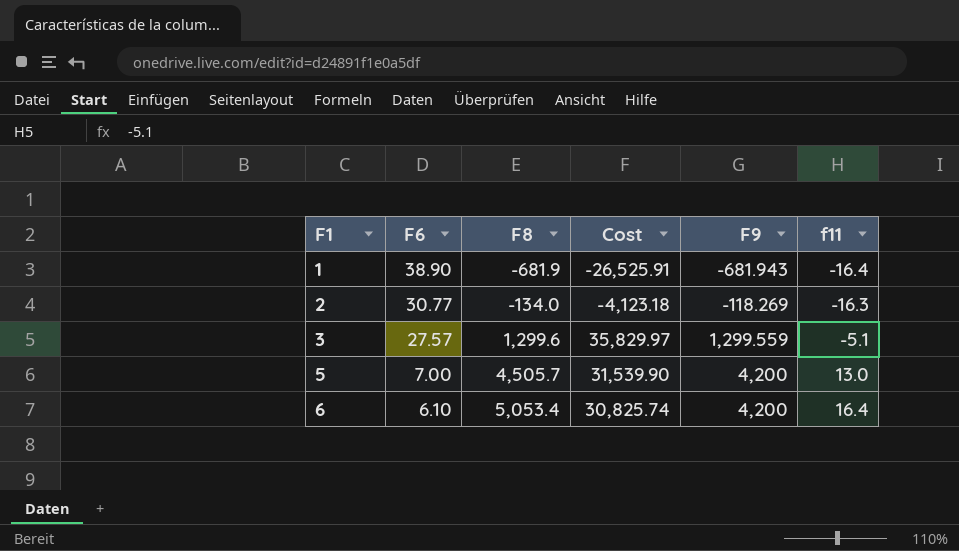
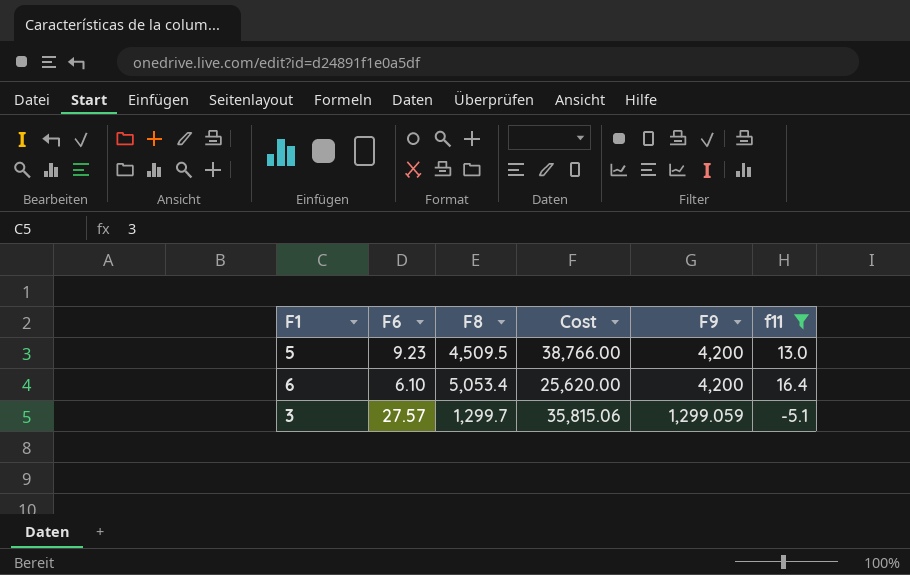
filter: none -> f11 >= -5.1
row order: F1 ascending -> F9 descending
column Cost | formula: [F6] * [F8] -> [F6] * [F9]
5 | F6: 7.00 -> 9.23
5 | F8: 4,505.7 -> 4,509.5
3 | F8: 1,299.6 -> 1,299.7
3 | F9: 1,299.559 -> 1,299.059

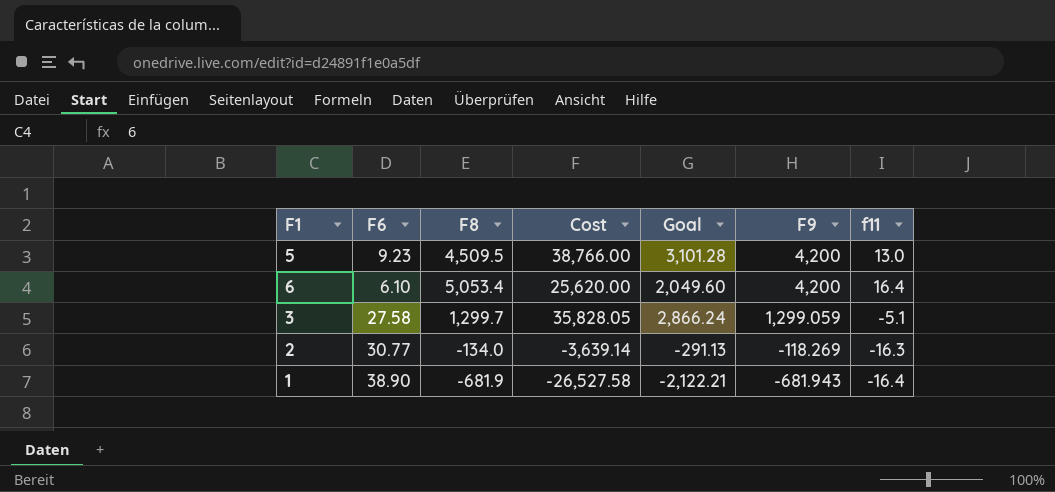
filter: f11 >= -5.1 -> none
column Goal | formula: none -> [Cost] * 0.08
3 | F6: 27.57 -> 27.58
3 | Cost: 35,815.06 -> 35,828.05

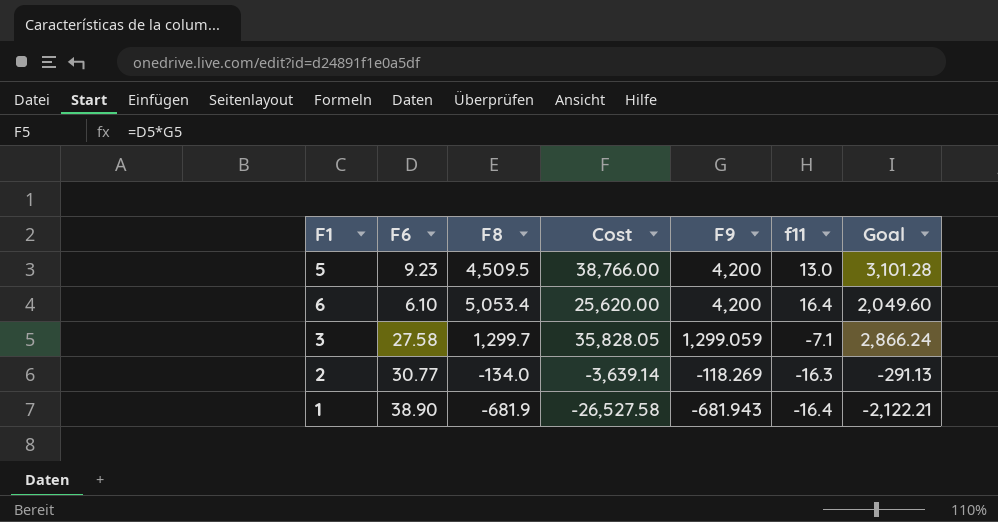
column Goal | position: 5 -> 7
3 | f11: -5.1 -> -7.1

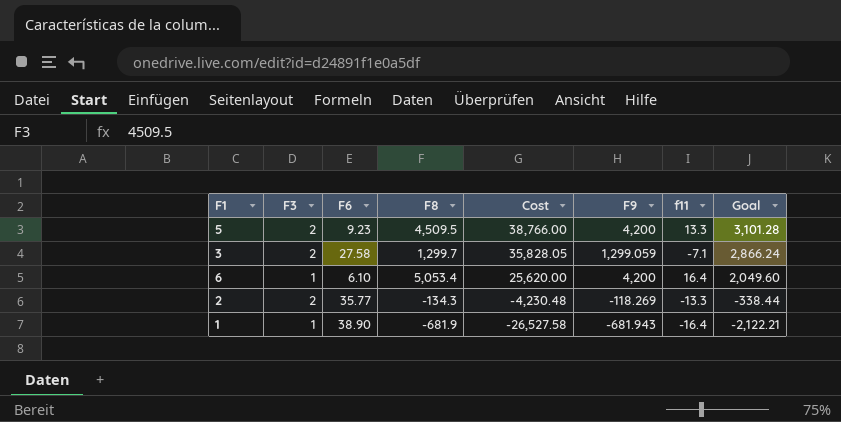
row order: F9 descending -> Cost descending
column F3 | position: none -> 2
5 | f11: 13.0 -> 13.3
2 | F6: 30.77 -> 35.77
2 | F8: -134.0 -> -134.3
2 | Cost: -3,639.14 -> -4,230.48
2 | f11: -16.3 -> -13.3
2 | Goal: -291.13 -> -338.44

